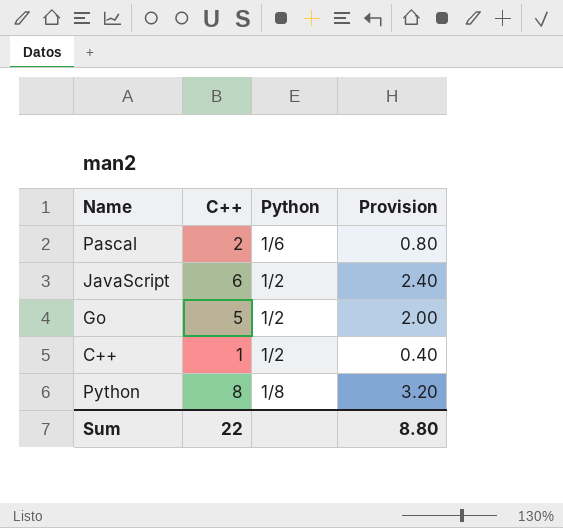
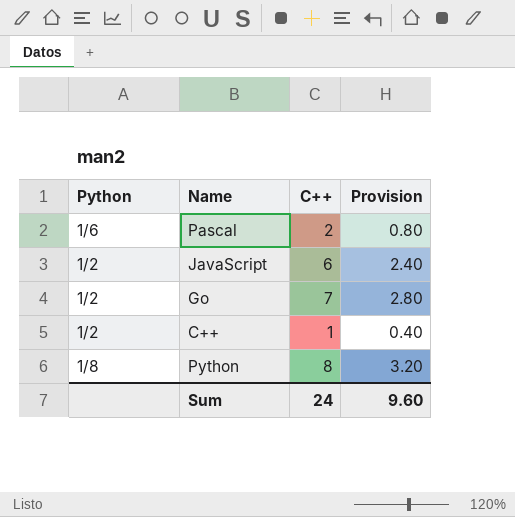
column Python | position: 3 -> 1
Go | C++: 5 -> 7
Go | Provision: 2.00 -> 2.80
Sum | C++: 22 -> 24
Sum | Provision: 8.80 -> 9.60

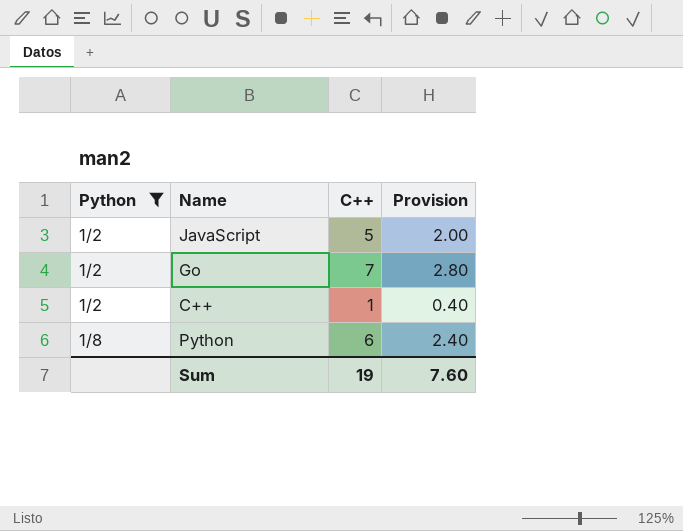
filter: none -> Python != 1/6
JavaScript | C++: 6 -> 5
JavaScript | Provision: 2.40 -> 2.00
Python | C++: 8 -> 6
Python | Provision: 3.20 -> 2.40
Sum | C++: 24 -> 19
Sum | Provision: 9.60 -> 7.60

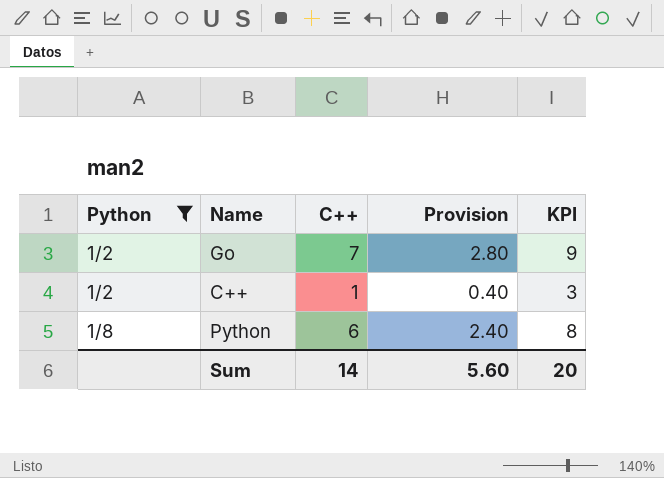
column KPI | formula: none -> [C++] + 2
row JavaScript: 1/2 | 5 | 2.00 -> none
Sum | C++: 19 -> 14
Sum | Provision: 7.60 -> 5.60

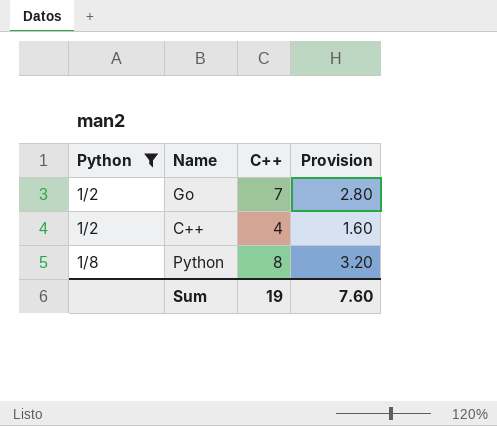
column KPI | formula: [C++] + 2 -> none
C++ | C++: 1 -> 4
C++ | Provision: 0.40 -> 1.60
Python | C++: 6 -> 8
Python | Provision: 2.40 -> 3.20
Sum | C++: 14 -> 19
Sum | Provision: 5.60 -> 7.60

